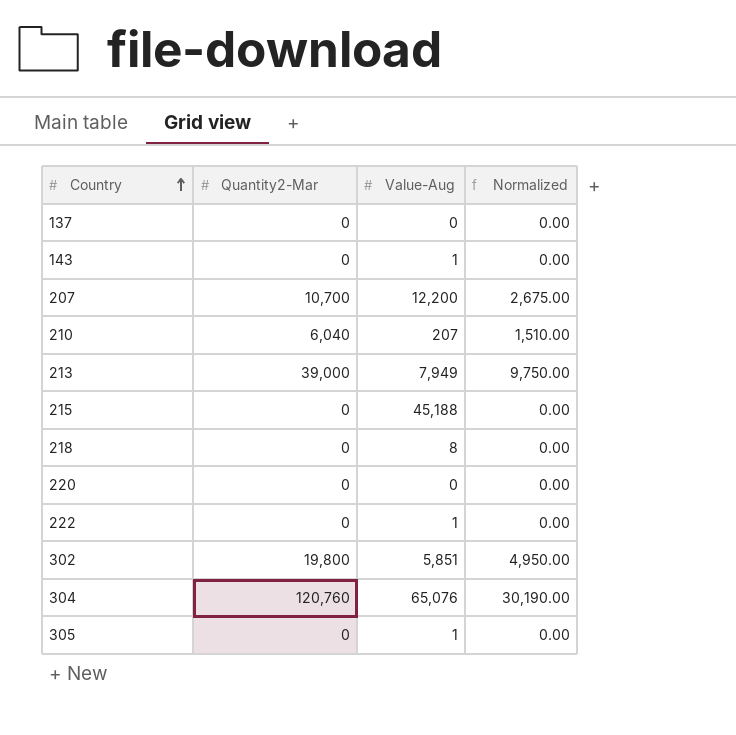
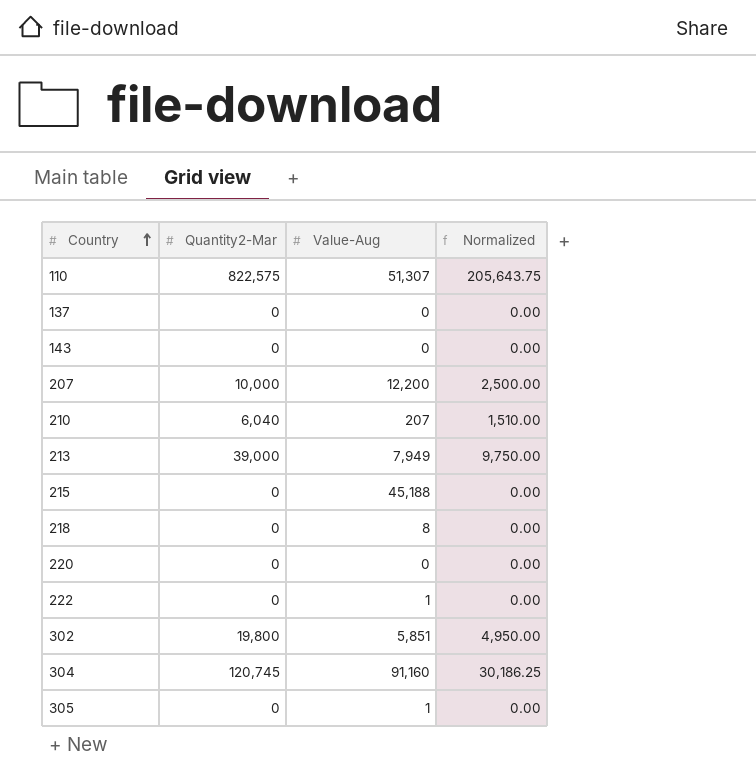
row 110: none -> 822,575 | 51,307 | 205,643.75
143 | Value-Aug: 1 -> 0
207 | Quantity2-Mar: 10,700 -> 10,000
207 | Normalized: 2,675.00 -> 2,500.00
304 | Quantity2-Mar: 120,760 -> 120,745
304 | Value-Aug: 65,076 -> 91,160
304 | Normalized: 30,190.00 -> 30,186.25

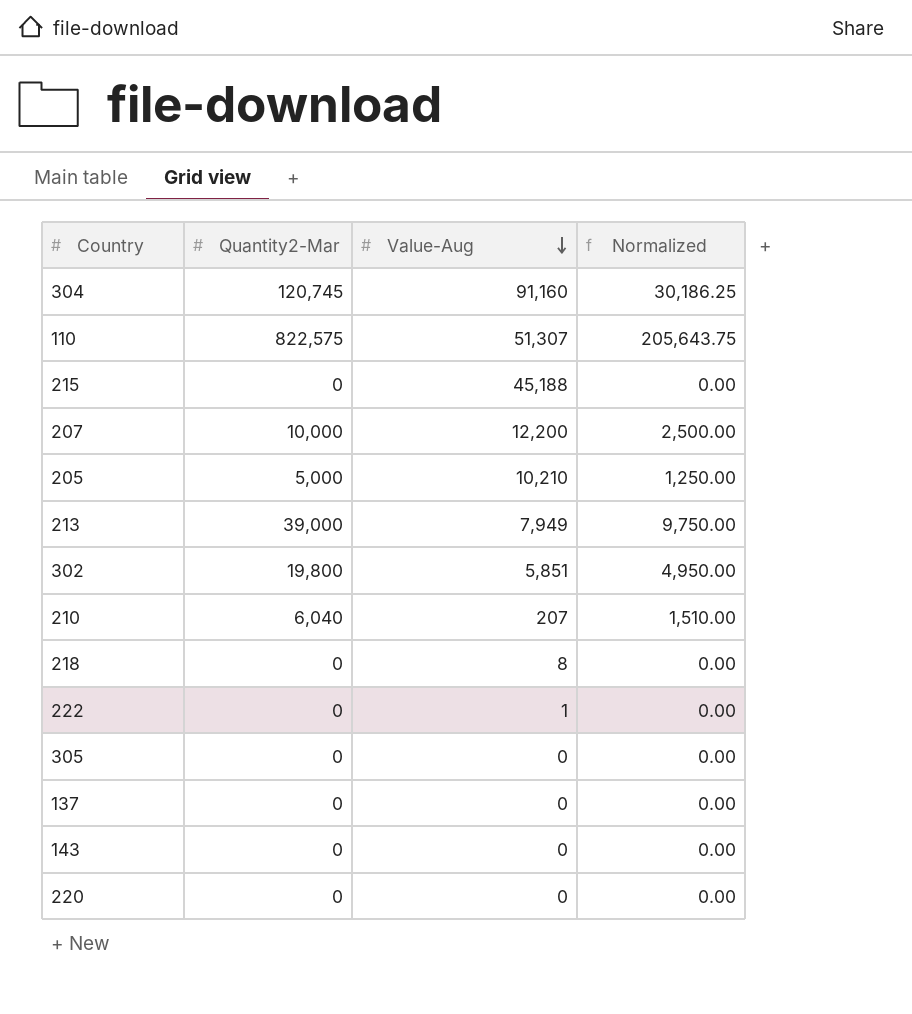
row order: Country ascending -> Value-Aug descending
row 205: none -> 5,000 | 10,210 | 1,250.00
305 | Value-Aug: 1 -> 0

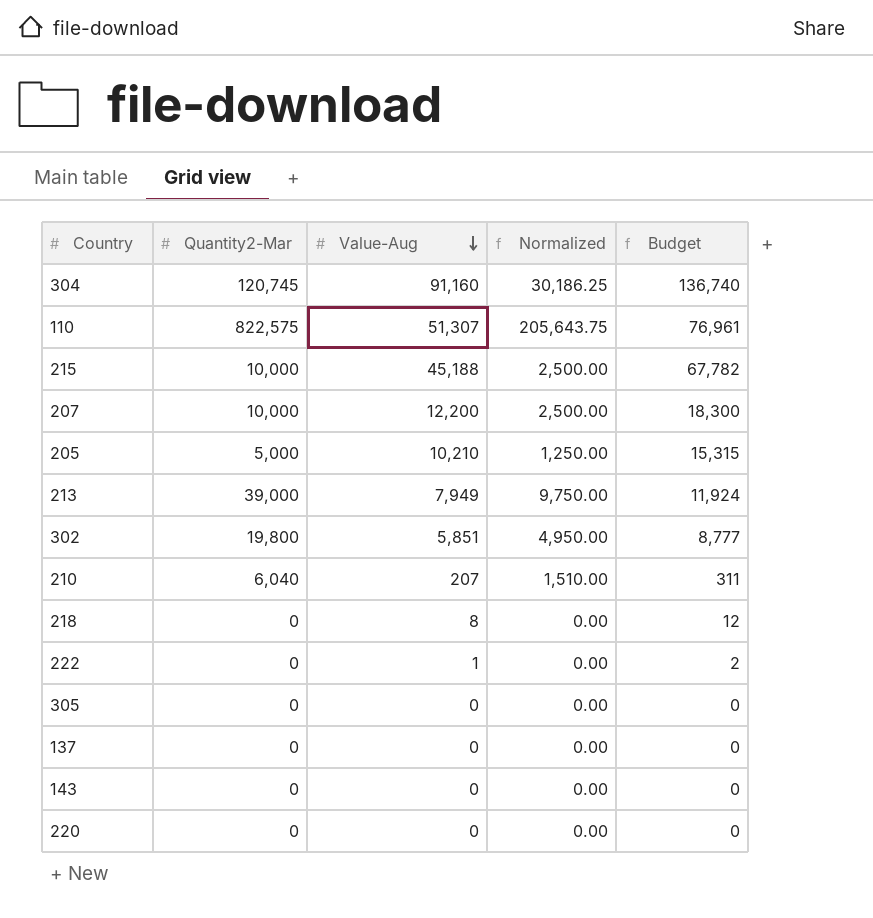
column Budget | formula: none -> [Value-Aug] * 1.5
215 | Quantity2-Mar: 0 -> 10,000
215 | Normalized: 0.00 -> 2,500.00

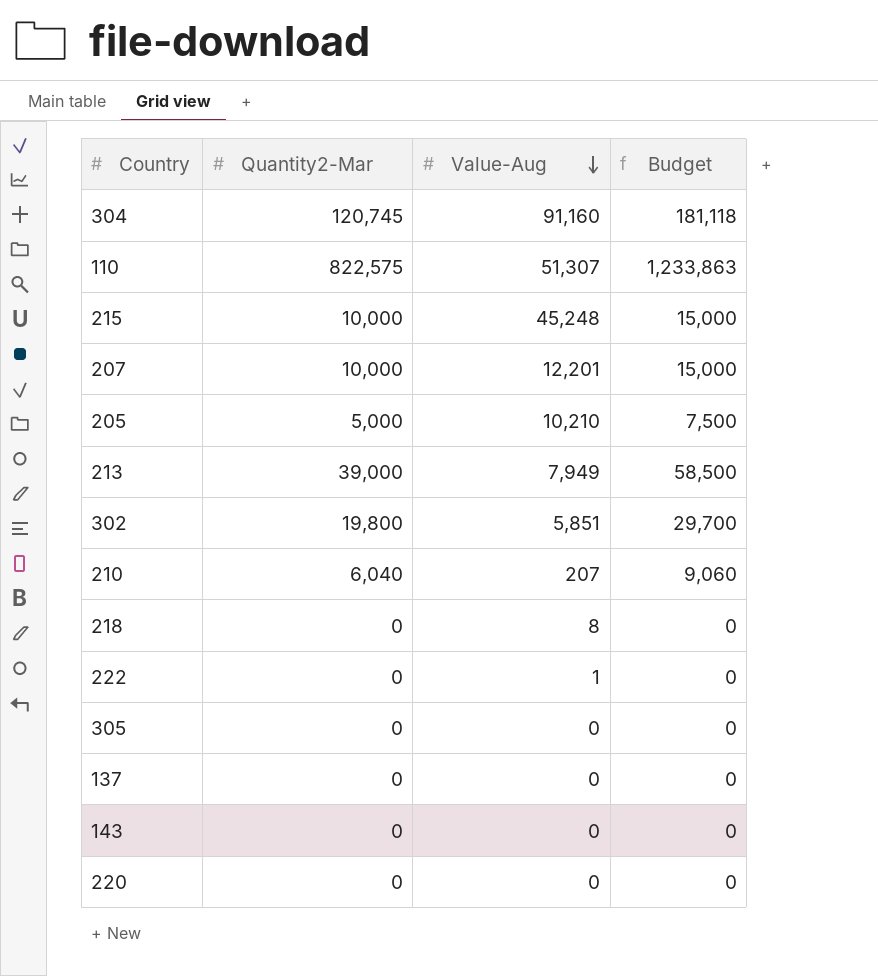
column Normalized | formula: [Quantity2-Mar] * 0.25 -> none
column Budget | formula: [Value-Aug] * 1.5 -> [Quantity2-Mar] * 1.5
215 | Value-Aug: 45,188 -> 45,248
207 | Value-Aug: 12,200 -> 12,201

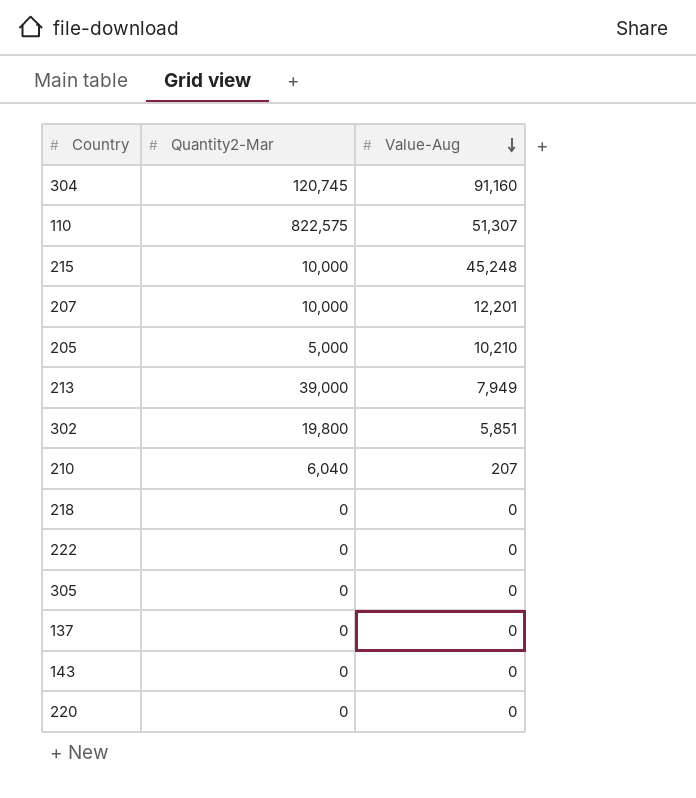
column Budget | formula: [Quantity2-Mar] * 1.5 -> none
218 | Value-Aug: 8 -> 0
222 | Value-Aug: 1 -> 0

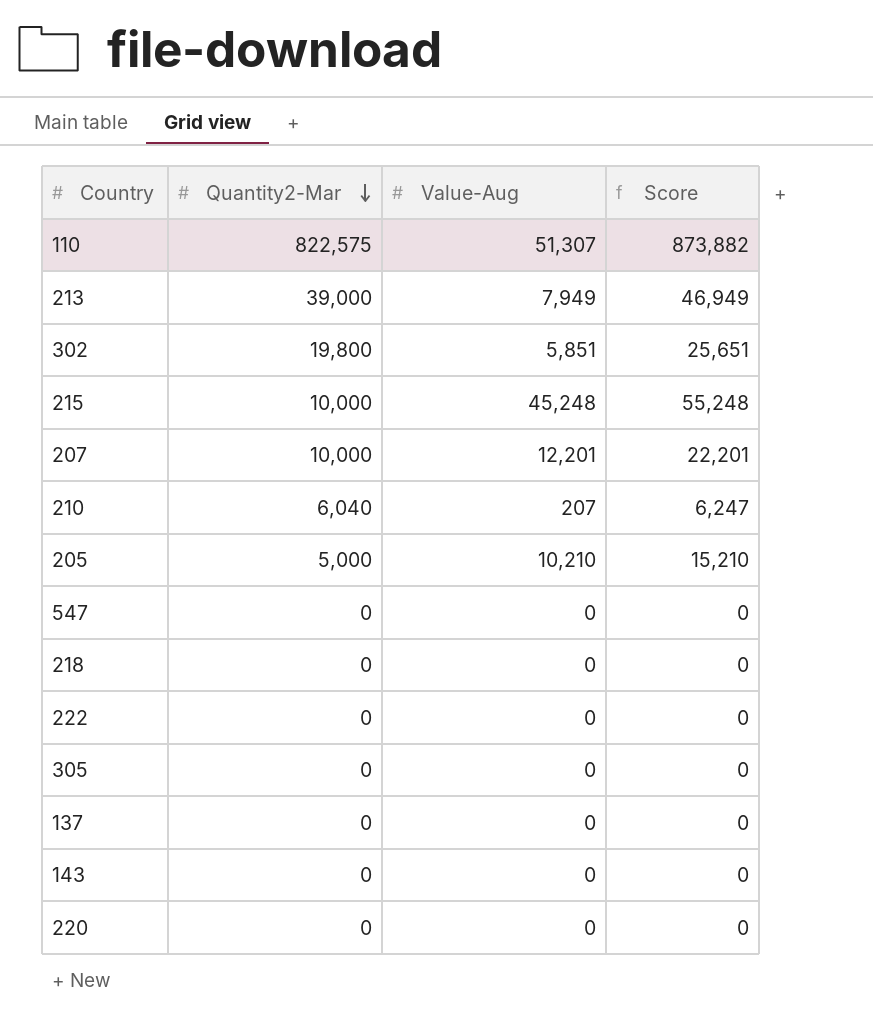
row order: Value-Aug descending -> Quantity2-Mar descending
column Score | formula: none -> [Quantity2-Mar] + [Value-Aug]
row 304: 120,745 | 91,160 -> none
row 547: none -> 0 | 0 | 0

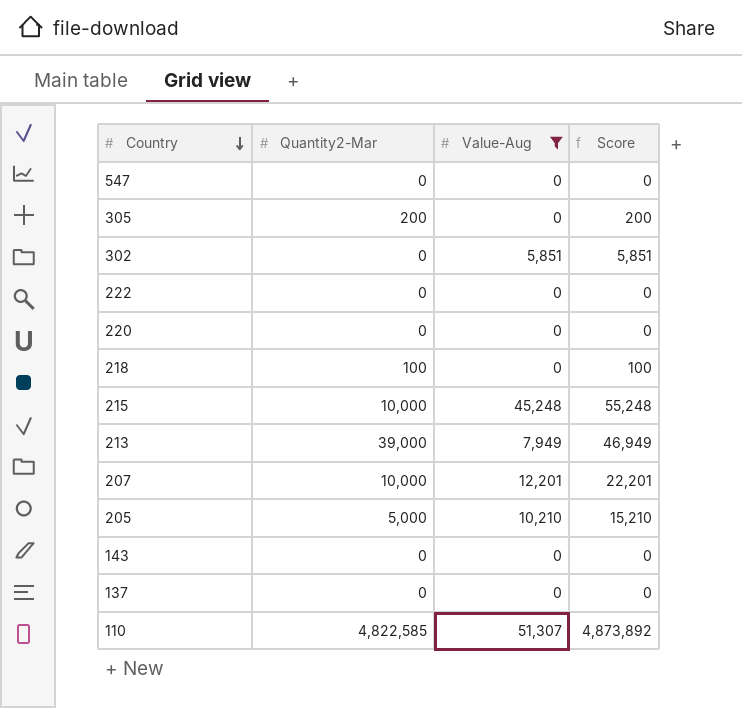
filter: none -> Value-Aug != 207
row order: Quantity2-Mar descending -> Country descending
305 | Quantity2-Mar: 0 -> 200
305 | Score: 0 -> 200
302 | Quantity2-Mar: 19,800 -> 0
302 | Score: 25,651 -> 5,851
218 | Quantity2-Mar: 0 -> 100
218 | Score: 0 -> 100
110 | Quantity2-Mar: 822,575 -> 4,822,585
110 | Score: 873,882 -> 4,873,892

